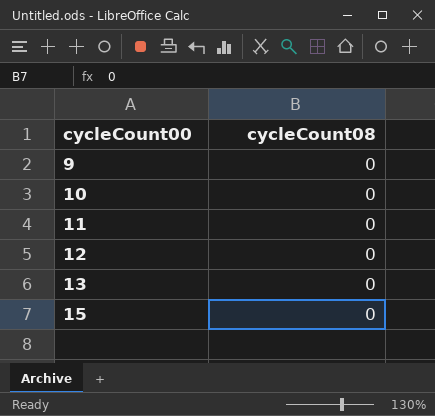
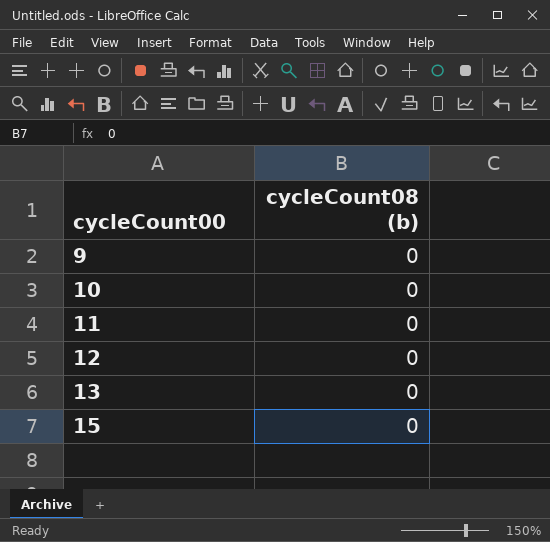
column name: cycleCount08 -> cycleCount08 (b)

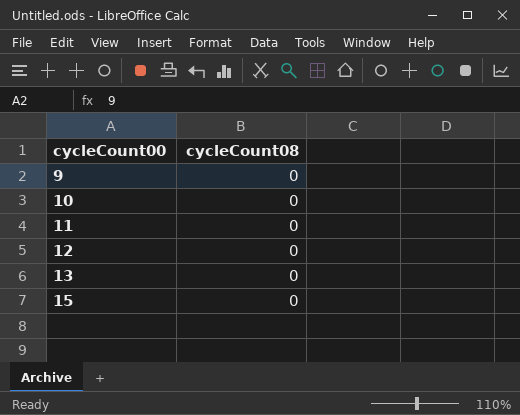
column name: cycleCount08 (b) -> cycleCount08

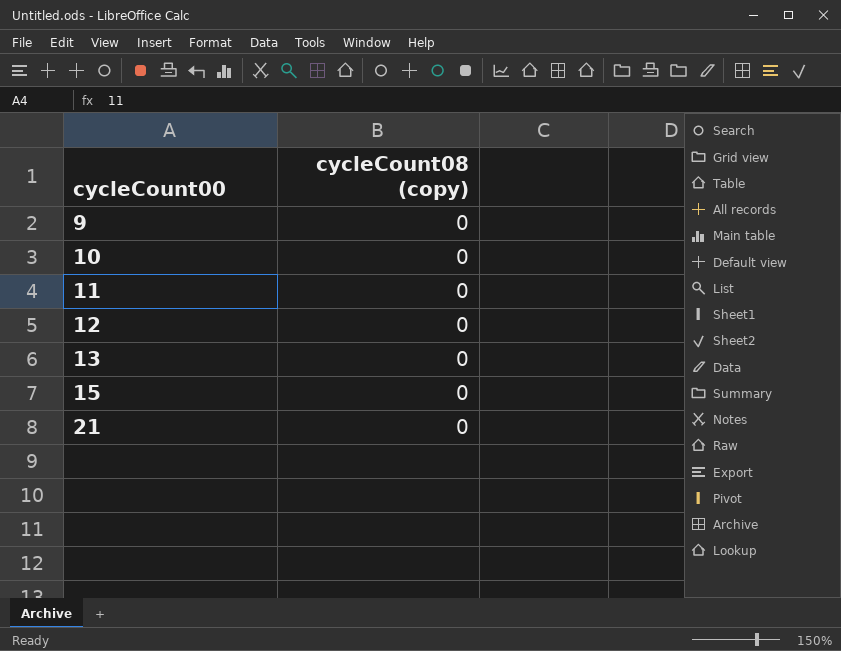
column name: cycleCount08 -> cycleCount08 (copy)
row 21: none -> 0

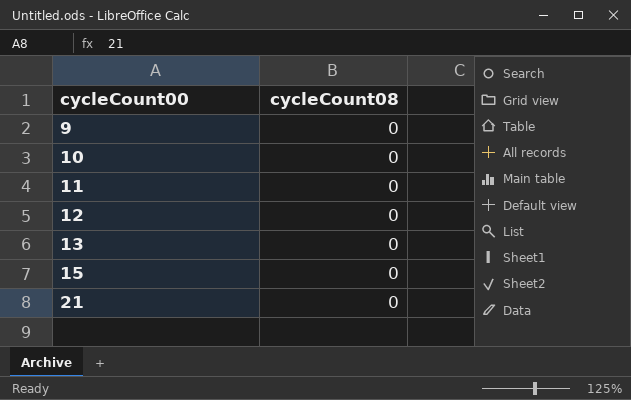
column name: cycleCount08 (copy) -> cycleCount08

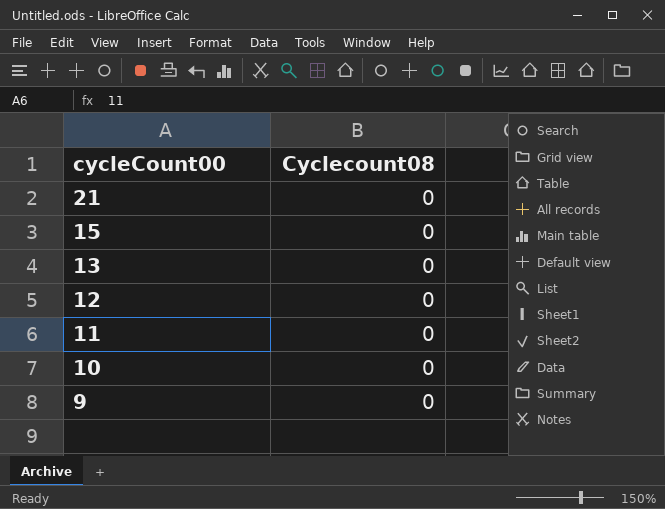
row order: cycleCount00 ascending -> cycleCount00 descending
column name: cycleCount08 -> Cyclecount08

